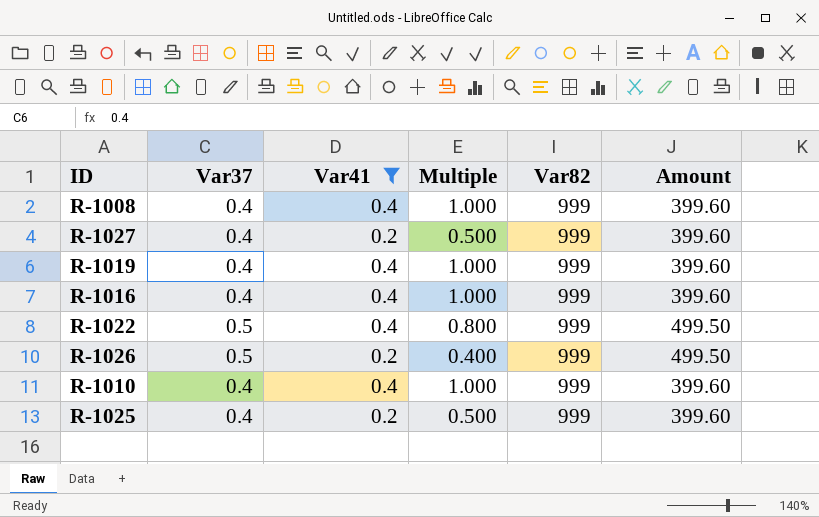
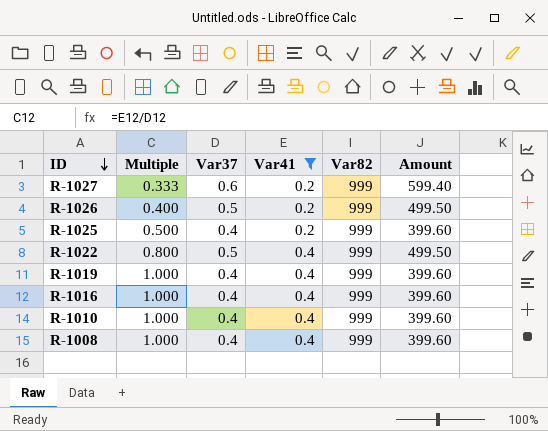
row order: none -> ID descending
column Multiple | position: 4 -> 2
R-1027 | Multiple: 0.500 -> 0.333
R-1027 | Var37: 0.4 -> 0.6
R-1027 | Amount: 399.60 -> 599.40

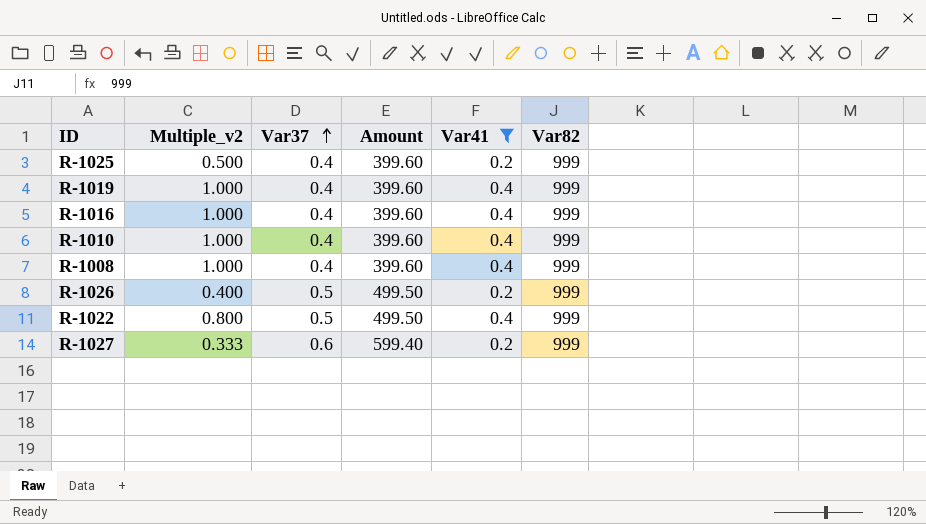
row order: ID descending -> Var37 ascending
column name: Multiple -> Multiple_v2
column Amount | position: 6 -> 4

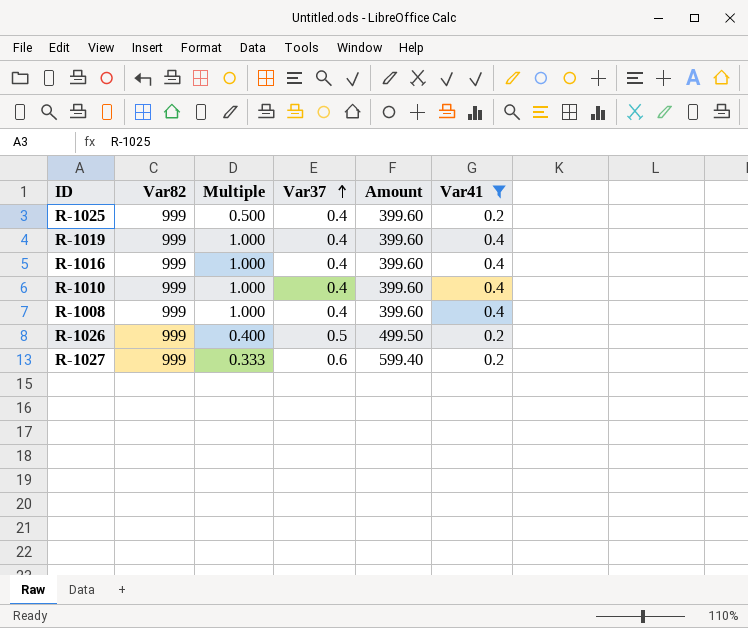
column Var82 | position: 6 -> 2
column name: Multiple_v2 -> Multiple
row R-1022: 0.800 | 0.5 | 499.50 | 0.4 | 999 -> none

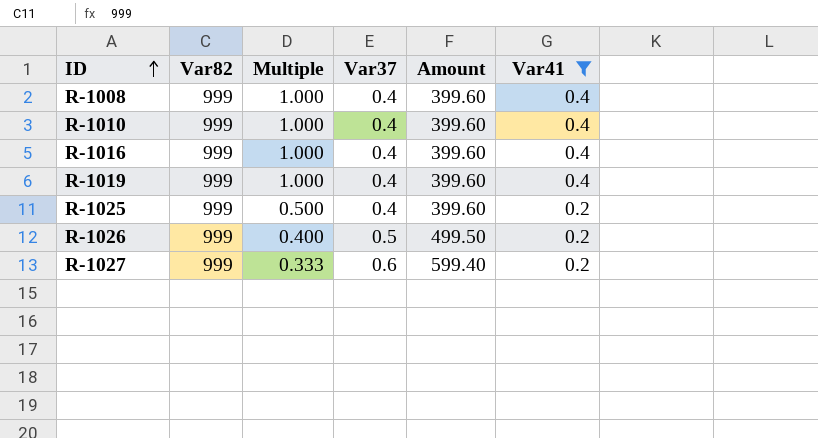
row order: Var37 ascending -> ID ascending

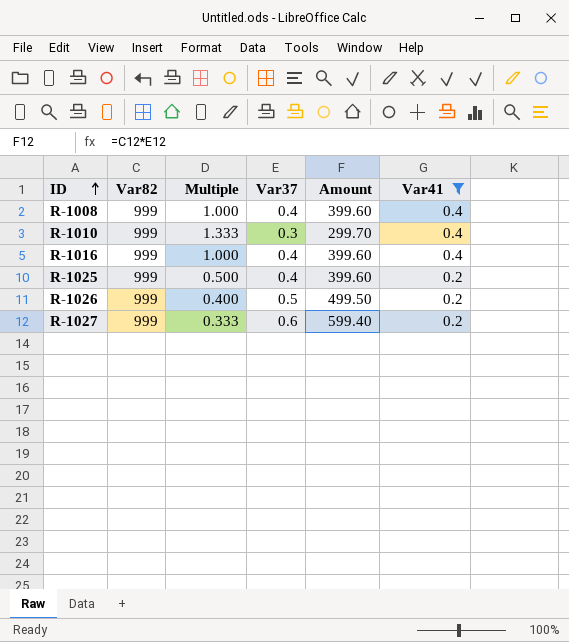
row R-1019: 999 | 1.000 | 0.4 | 399.60 | 0.4 -> none
R-1010 | Multiple: 1.000 -> 1.333
R-1010 | Var37: 0.4 -> 0.3
R-1010 | Amount: 399.60 -> 299.70

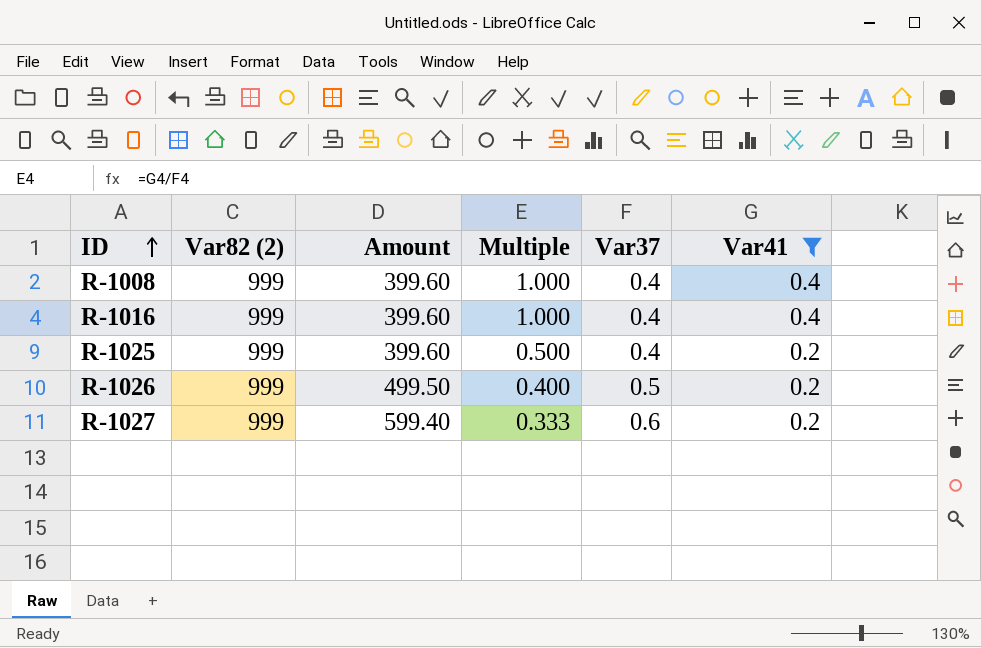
column name: Var82 -> Var82 (2)
column Amount | position: 5 -> 3
row R-1010: 999 | 1.333 | 0.3 | 299.70 | 0.4 -> none

